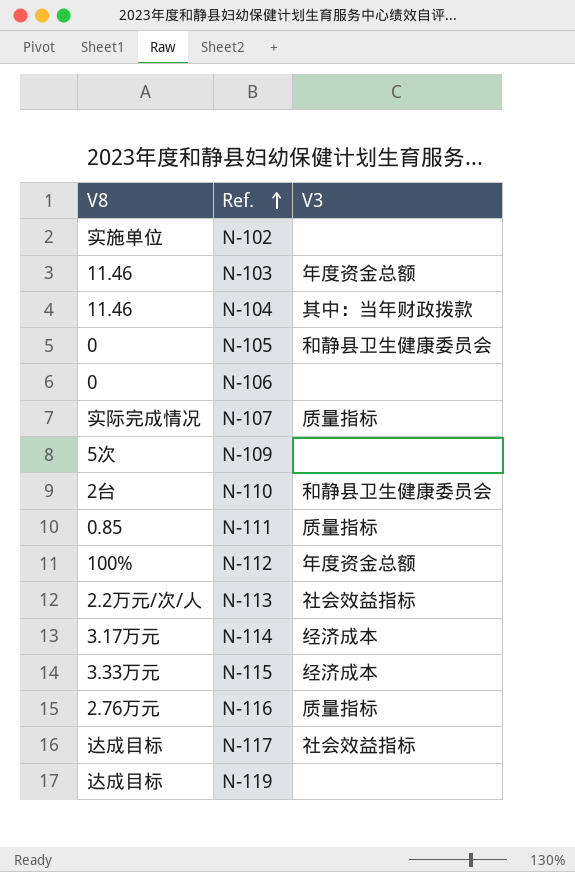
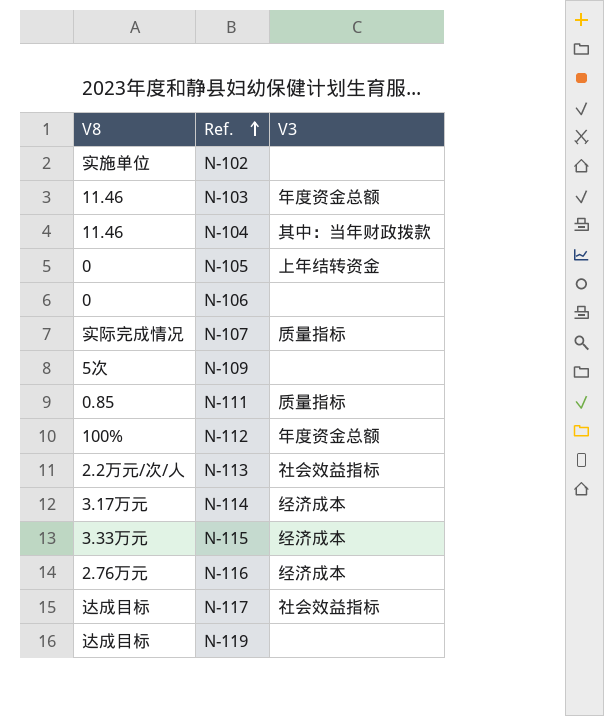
row N-110: 2台 | 和静县卫生健康委员会 -> none
N-105 | V3: 和静县卫生健康委员会 -> 上年结转资金
N-116 | V3: 质量指标 -> 经济成本

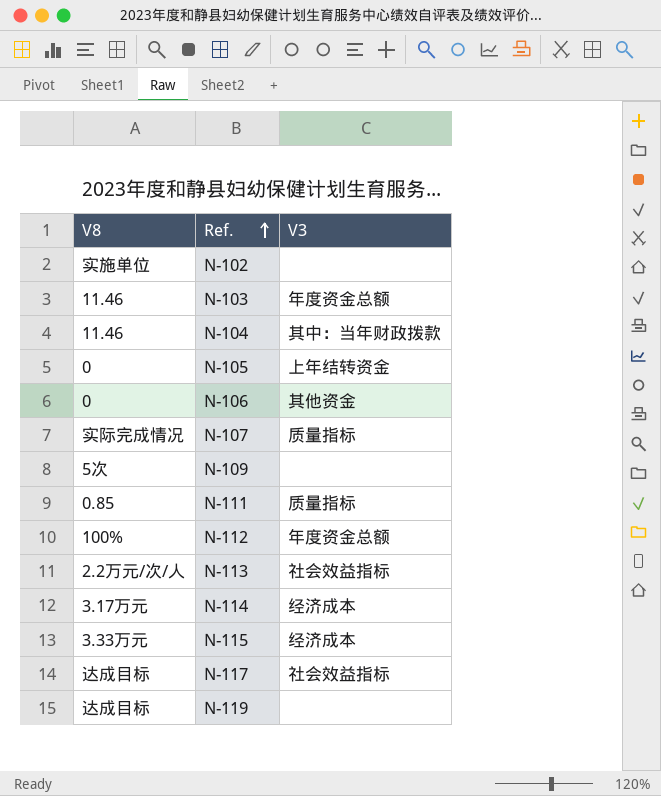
row N-116: 2.76万元 | 经济成本 -> none
N-106 | V3: none -> 其他资金

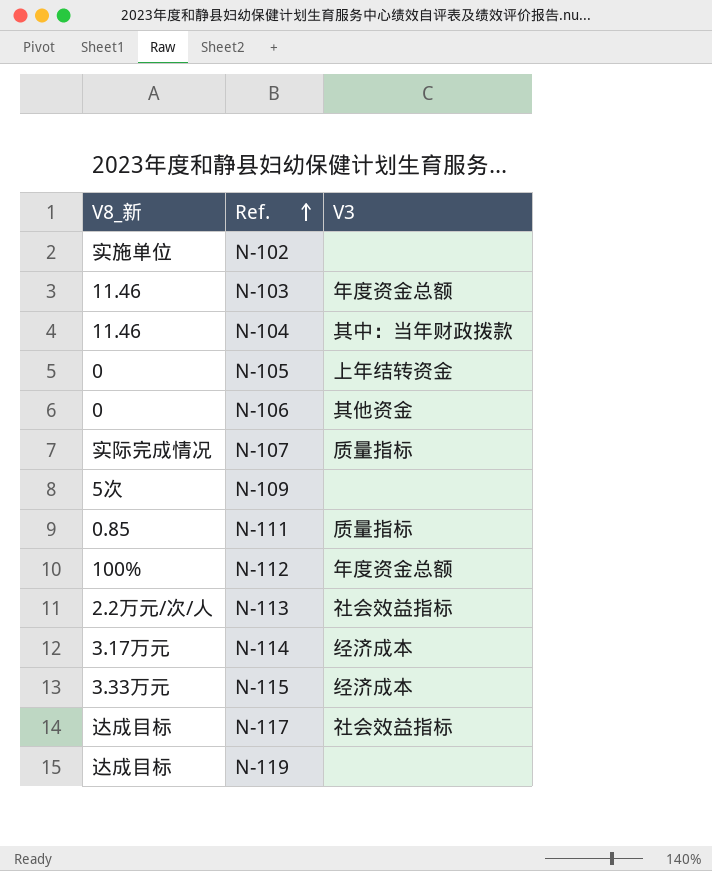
column name: V8 -> V8_新

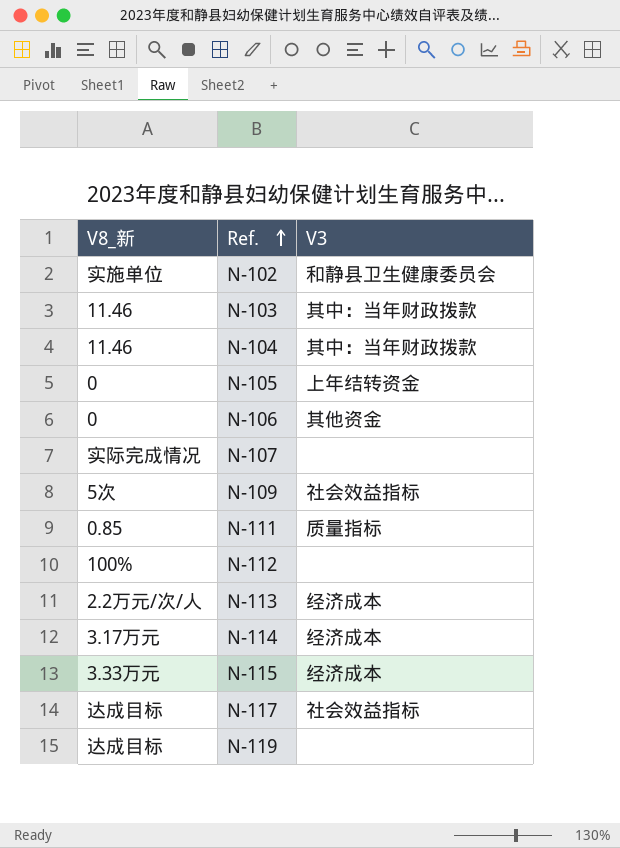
N-102 | V3: none -> 和静县卫生健康委员会
N-103 | V3: 年度资金总额 -> 其中：当年财政拨款
N-107 | V3: 质量指标 -> none
N-109 | V3: none -> 社会效益指标
N-112 | V3: 年度资金总额 -> none
N-113 | V3: 社会效益指标 -> 经济成本

